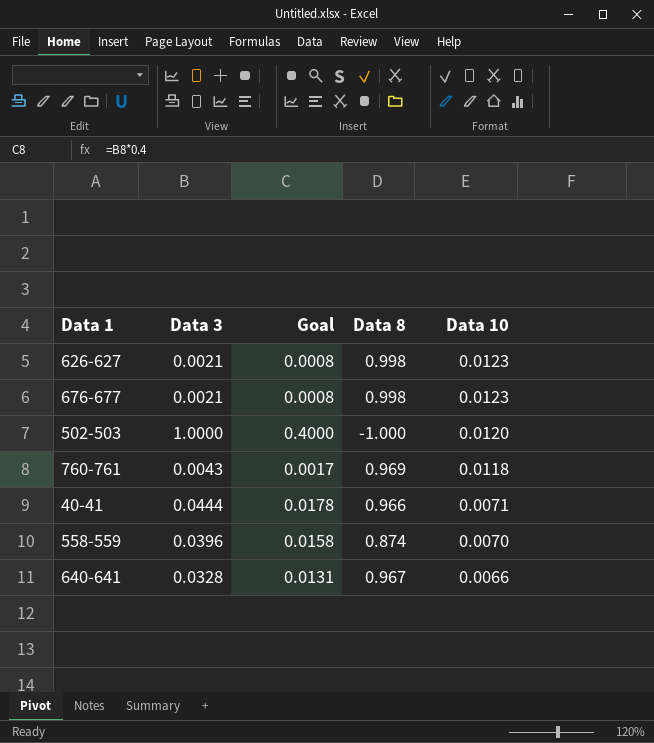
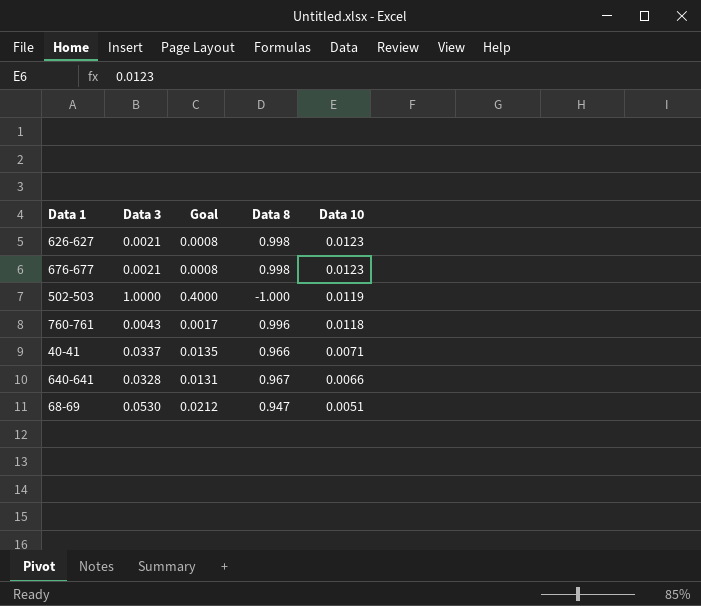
row 558-559: 0.0396 | 0.0158 | 0.874 | 0.0070 -> none
502-503 | Data 10: 0.0120 -> 0.0119
760-761 | Data 8: 0.969 -> 0.996
40-41 | Data 3: 0.0444 -> 0.0337
40-41 | Goal: 0.0178 -> 0.0135
row 68-69: none -> 0.0530 | 0.0212 | 0.947 | 0.0051

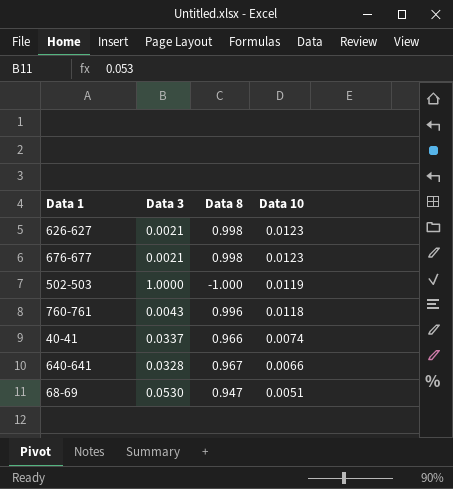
column Goal | formula: [Data 3] * 0.4 -> none
40-41 | Data 10: 0.0071 -> 0.0074

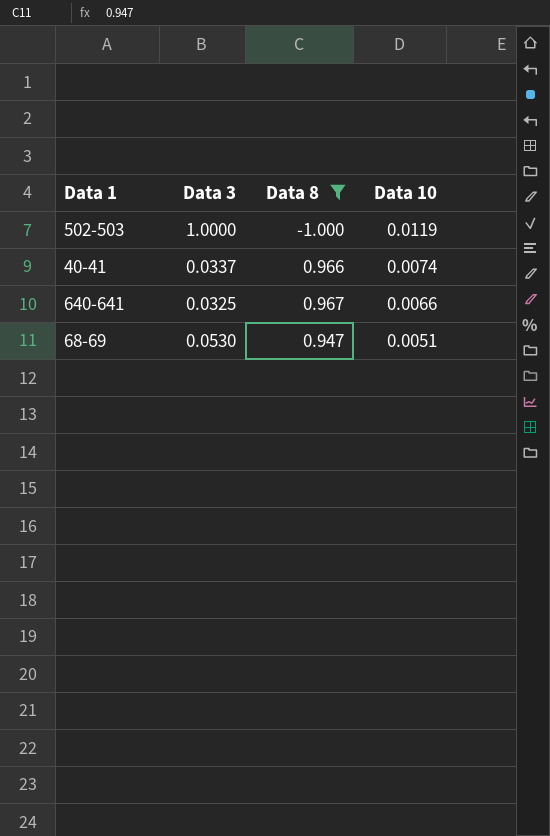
filter: none -> Data 8 <= 0.967
640-641 | Data 3: 0.0328 -> 0.0325

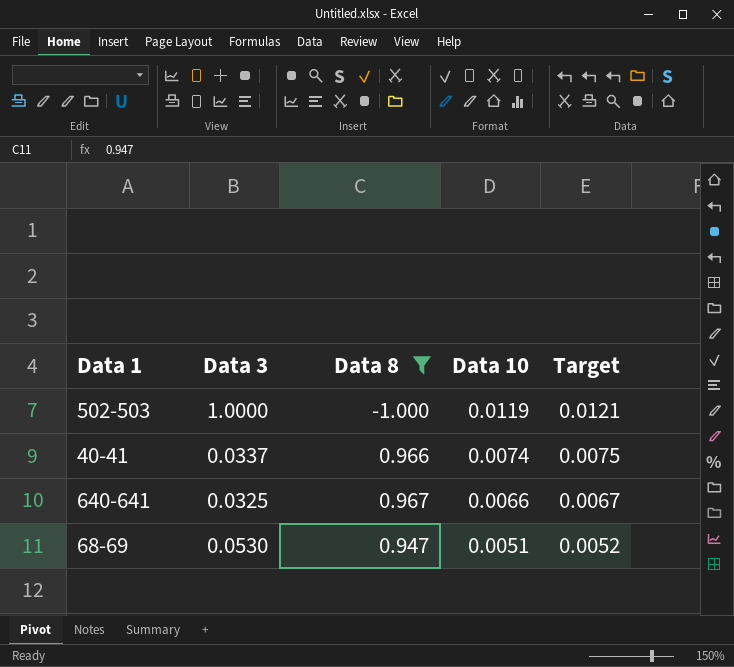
column Target | formula: none -> [Data 10] * 1.02

